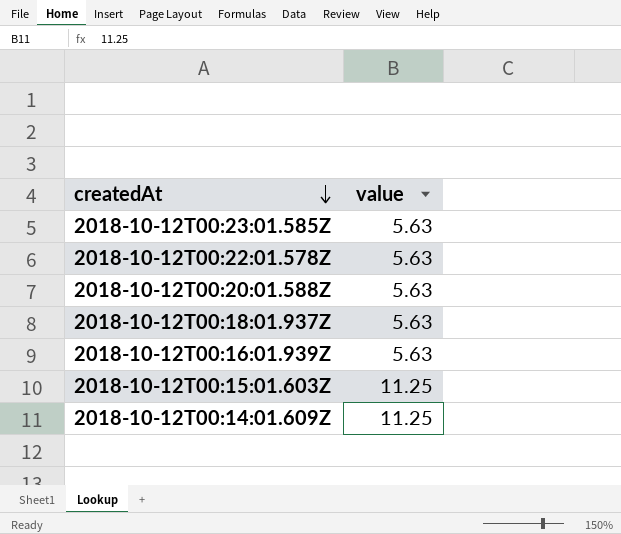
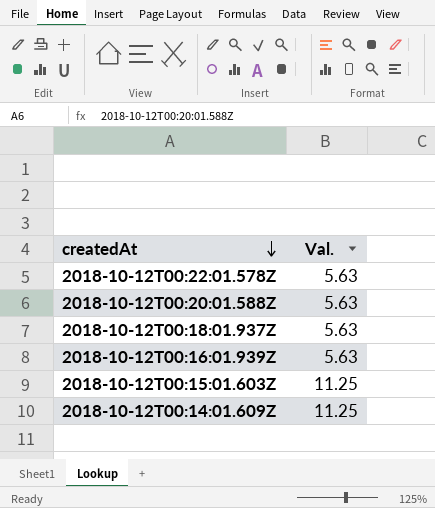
column name: value -> Val.
row 2018-10-12T00:23:01.585Z: 5.63 -> none

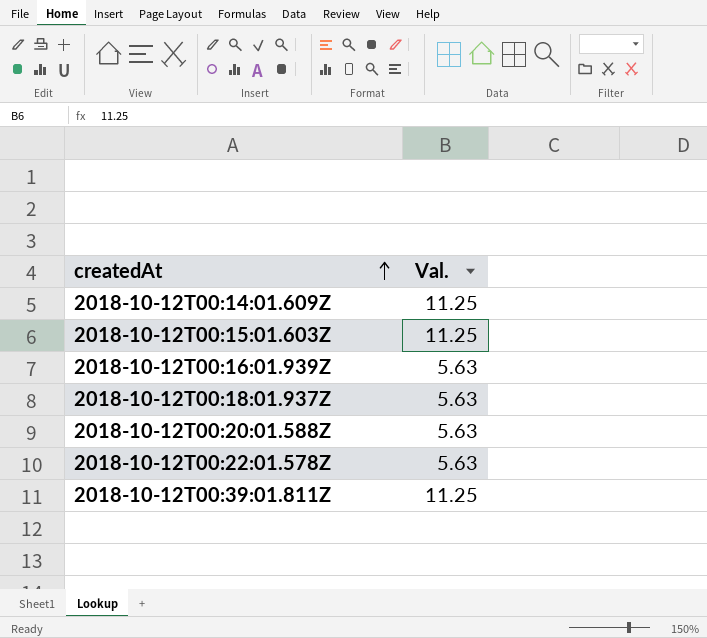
row order: createdAt descending -> createdAt ascending
row 2018-10-12T00:39:01.811Z: none -> 11.25

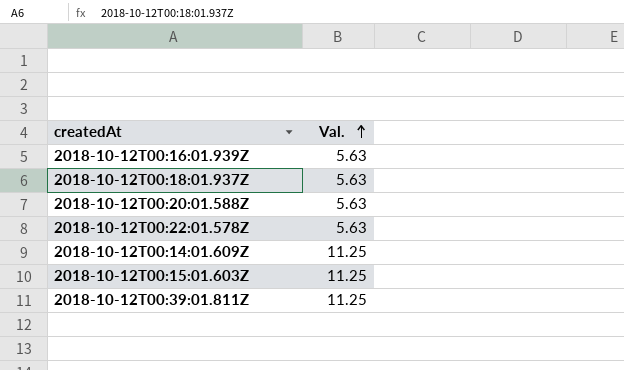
row order: createdAt ascending -> Val. ascending

